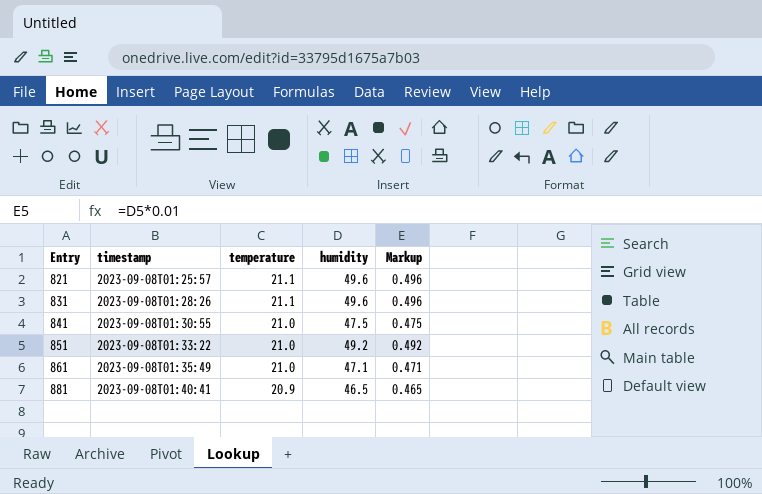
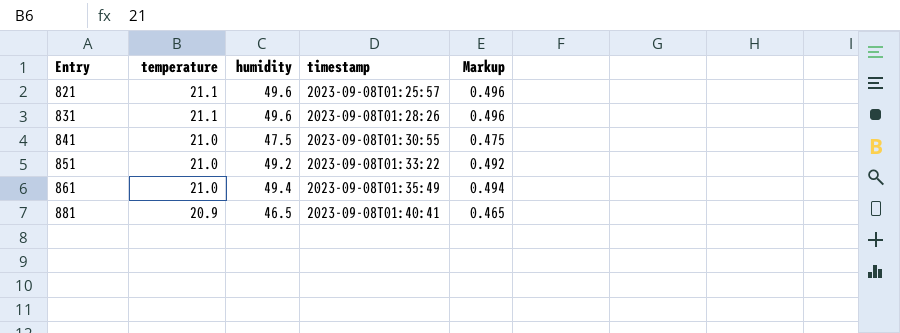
column timestamp | position: 2 -> 4
861 | humidity: 47.1 -> 49.4
861 | Markup: 0.471 -> 0.494

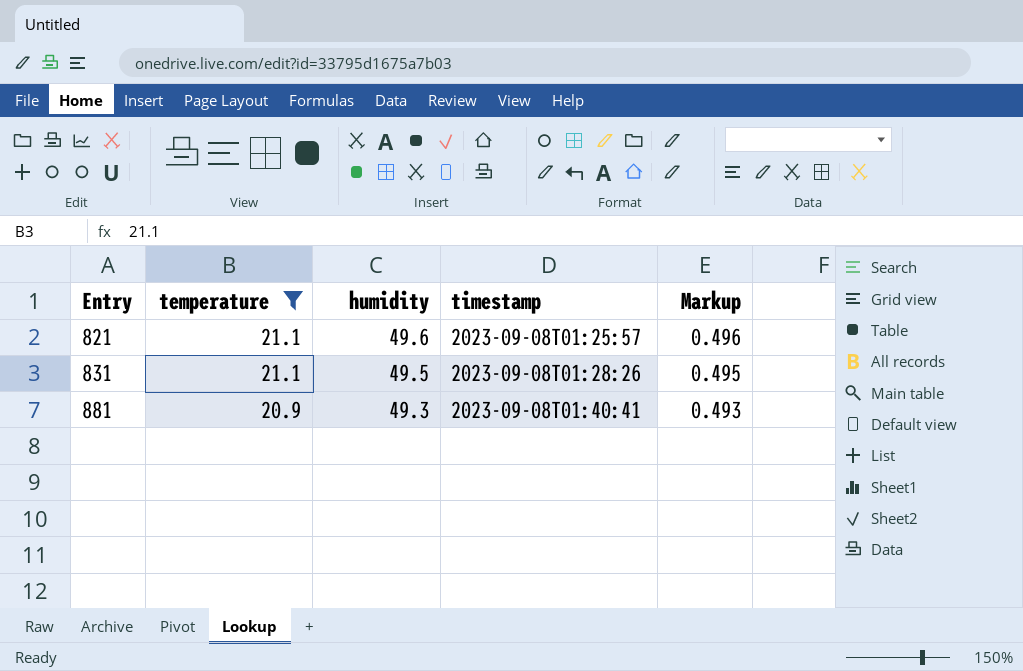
filter: none -> temperature != 21.0
831 | humidity: 49.6 -> 49.5
831 | Markup: 0.496 -> 0.495
881 | humidity: 46.5 -> 49.3
881 | Markup: 0.465 -> 0.493

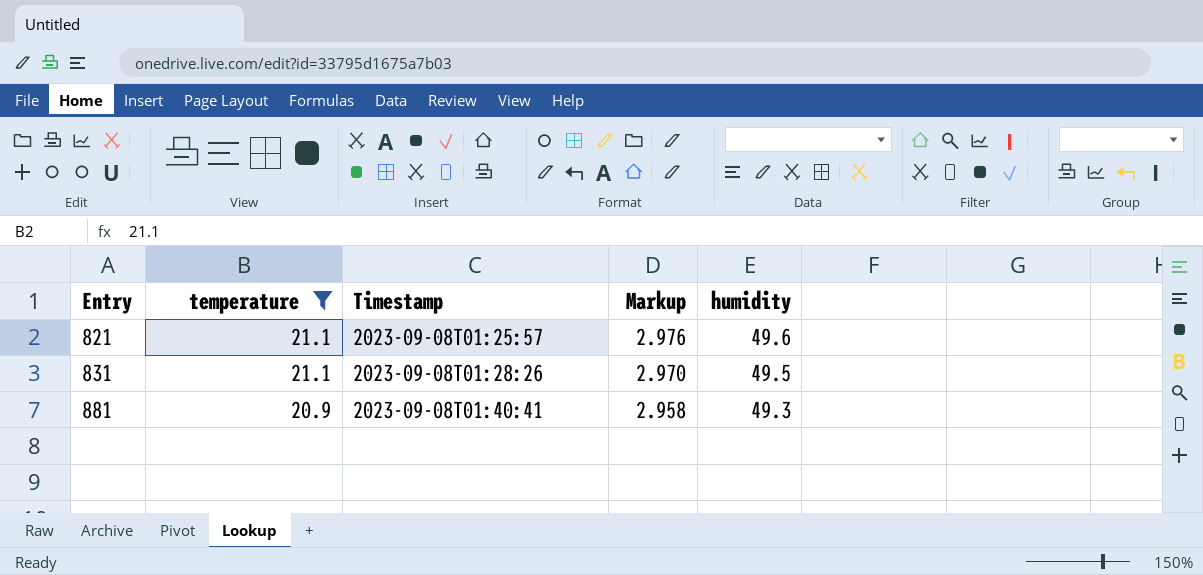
column name: timestamp -> Timestamp
column Markup | formula: [humidity] * 0.01 -> [humidity] * 0.06
column humidity | position: 3 -> 5

